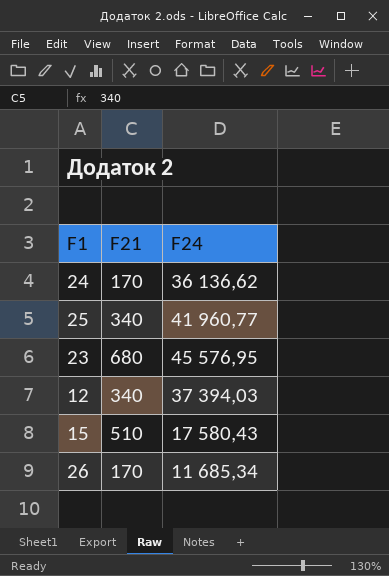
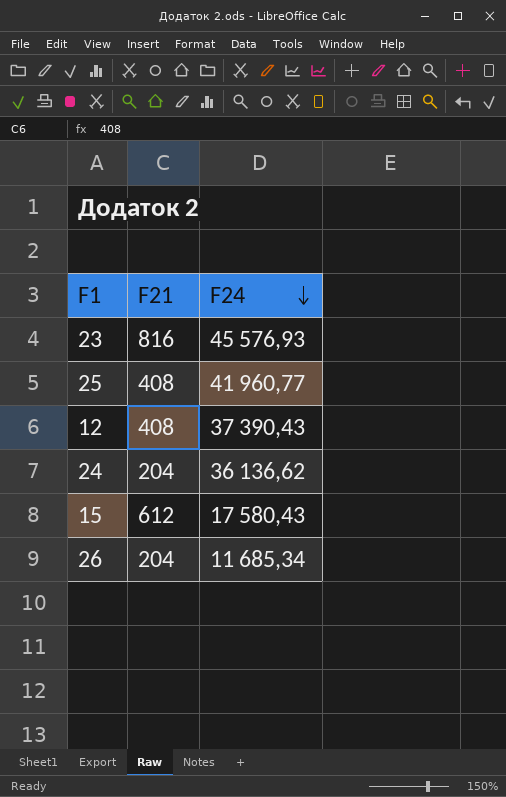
row order: none -> F24 descending
23 | F21: 680 -> 816
23 | F24: 45 576,95 -> 45 576,93
25 | F21: 340 -> 408
12 | F21: 340 -> 408
12 | F24: 37 394,03 -> 37 390,43
24 | F21: 170 -> 204
15 | F21: 510 -> 612
26 | F21: 170 -> 204

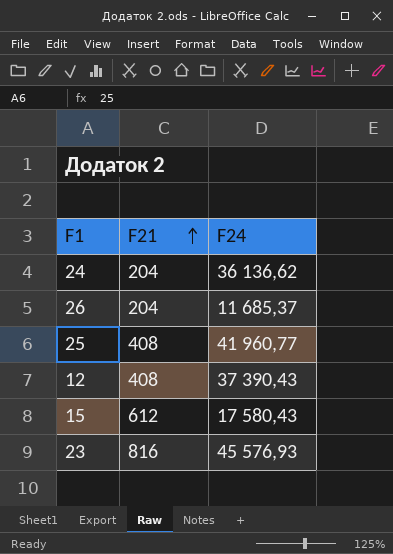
row order: F24 descending -> F21 ascending
26 | F24: 11 685,34 -> 11 685,37

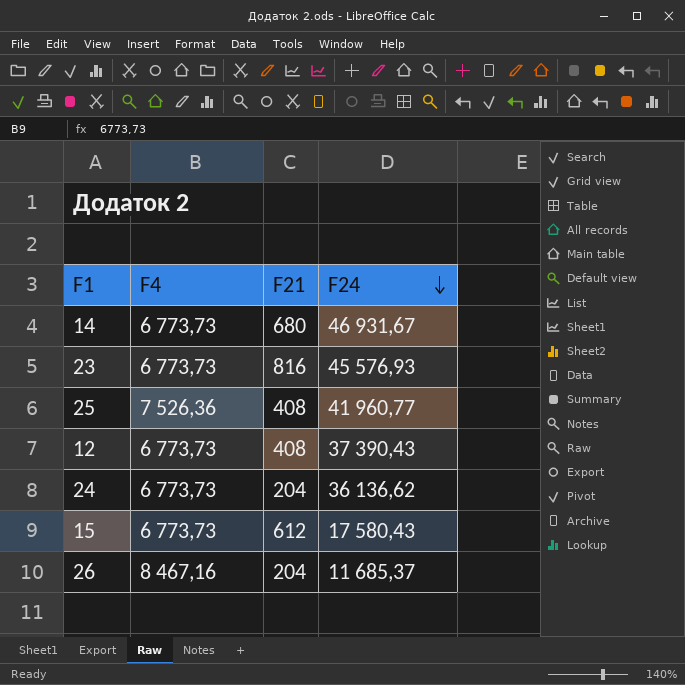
row order: F21 ascending -> F24 descending
column F4 | position: none -> 2
row 14: none -> 6 773,73 | 680 | 46 931,67

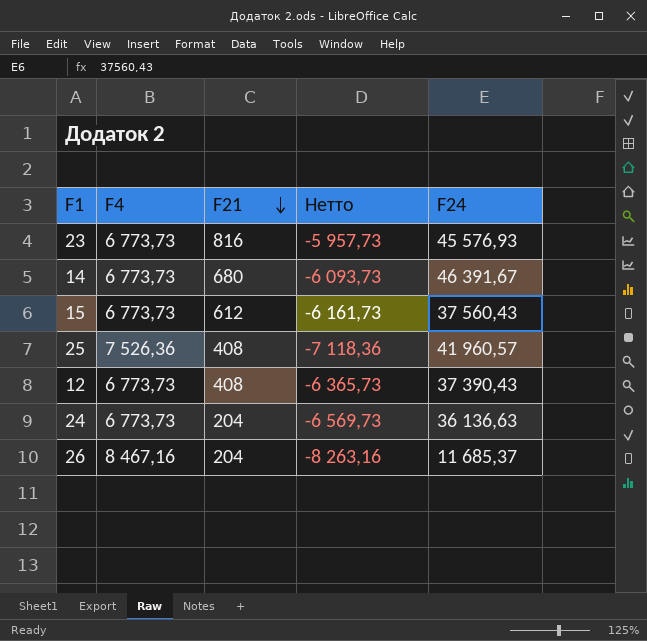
row order: F24 descending -> F21 descending
column Нетто | formula: none -> [F21] - [F4]
14 | F24: 46 931,67 -> 46 391,67
15 | F24: 17 580,43 -> 37 560,43
25 | F24: 41 960,77 -> 41 960,57
24 | F24: 36 136,62 -> 36 136,63

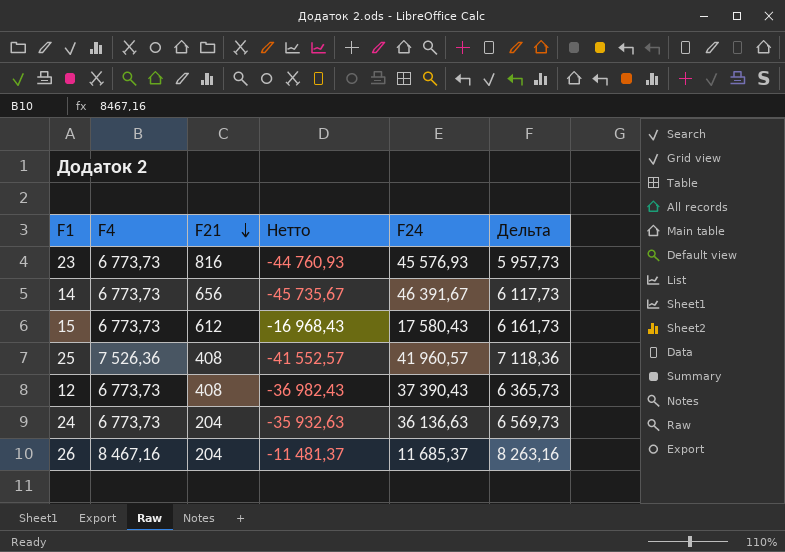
column Нетто | formula: [F21] - [F4] -> [F21] - [F24]
column Дельта | formula: none -> [F4] - [F21]
14 | F21: 680 -> 656
15 | F24: 37 560,43 -> 17 580,43

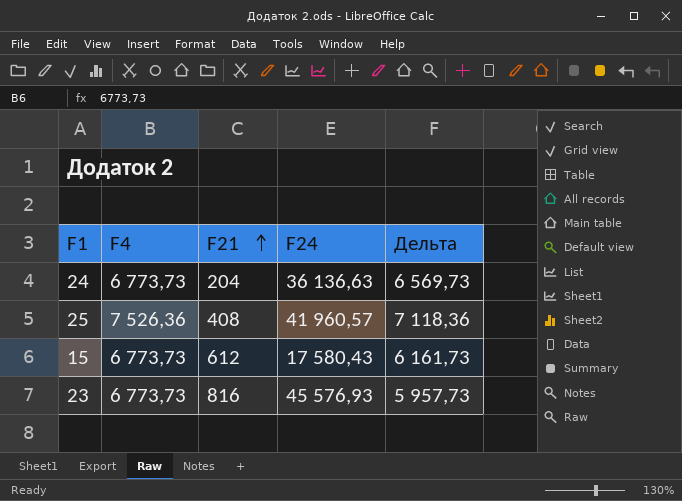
row order: F21 descending -> F21 ascending
column Нетто | formula: [F21] - [F24] -> none
row 14: 6 773,73 | 656 | -45 735,67 | 46 391,67 | 6 117,73 -> none
row 12: 6 773,73 | 408 | -36 982,43 | 37 390,43 | 6 365,73 -> none
row 26: 8 467,16 | 204 | -11 481,37 | 11 685,37 | 8 263,16 -> none

